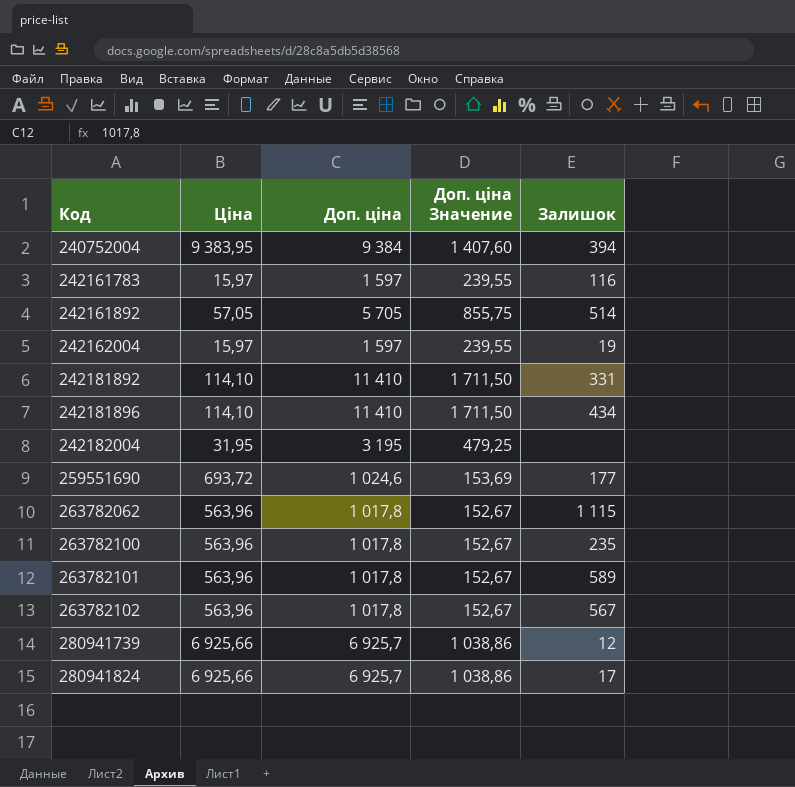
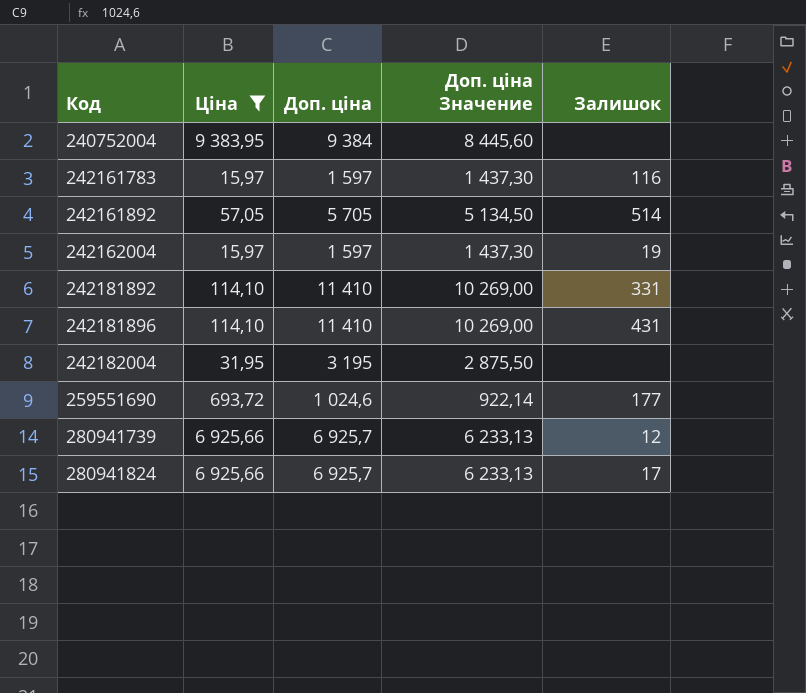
filter: none -> Ціна != 563,96
column Доп. ціна Значение | formula: [Доп. ціна] * 0,15 -> [Доп. ціна] * 0,9
240752004 | Залишок: 394 -> none
242181896 | Залишок: 434 -> 431

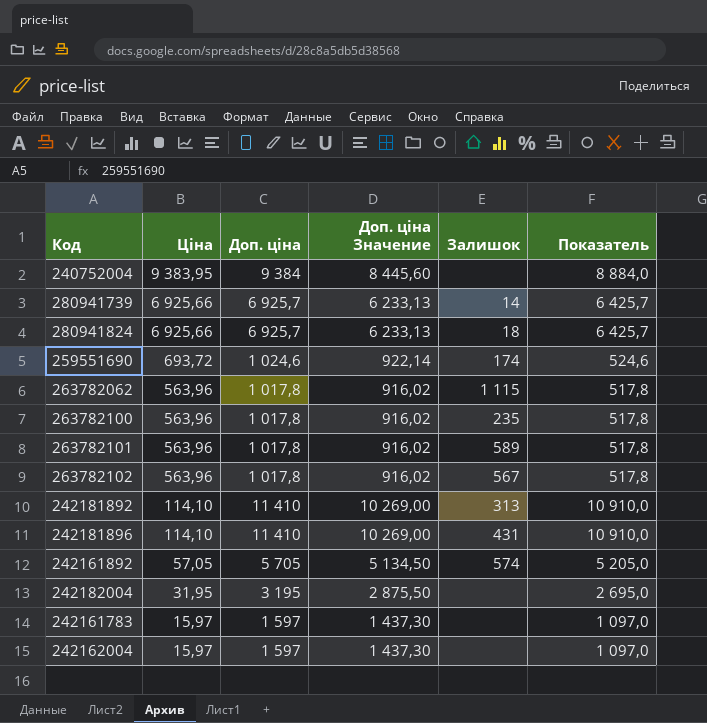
filter: Ціна != 563,96 -> none
row order: Код ascending -> Ціна descending
column Показатель | formula: none -> [Доп. ціна] - 500
280941739 | Залишок: 12 -> 14
280941824 | Залишок: 17 -> 18
259551690 | Залишок: 177 -> 174
242181892 | Залишок: 331 -> 313
242161892 | Залишок: 514 -> 574
242161783 | Залишок: 116 -> none
242162004 | Залишок: 19 -> none

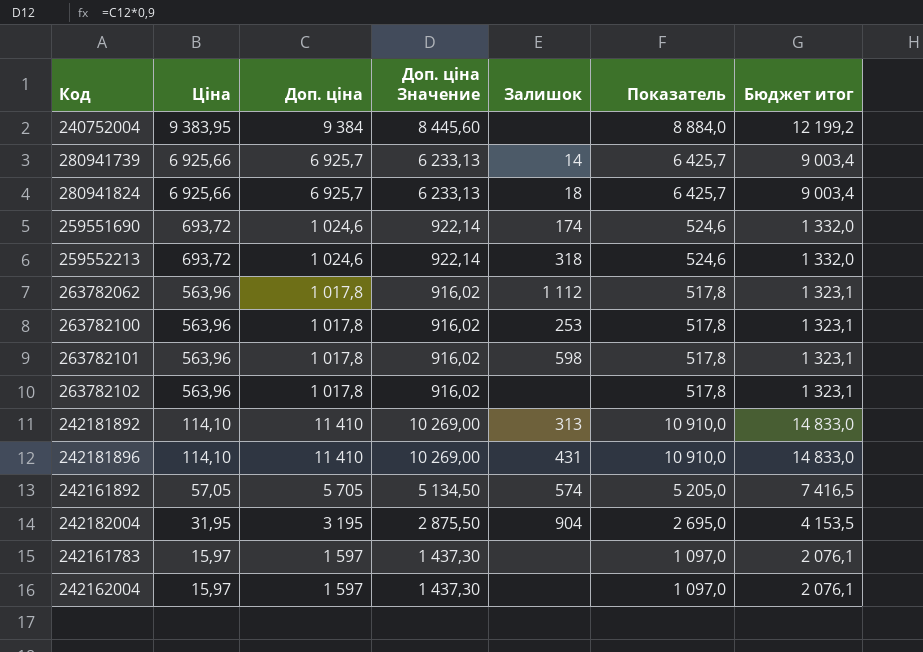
column Бюджет итог | formula: none -> [Доп. ціна] * 1,3
row 259552213: none -> 693,72 | 1 024,6 | 922,14 | 318 | 524,6 | 1 332,0
263782062 | Залишок: 1 115 -> 1 112
263782100 | Залишок: 235 -> 253
263782101 | Залишок: 589 -> 598
263782102 | Залишок: 567 -> none
242182004 | Залишок: none -> 904

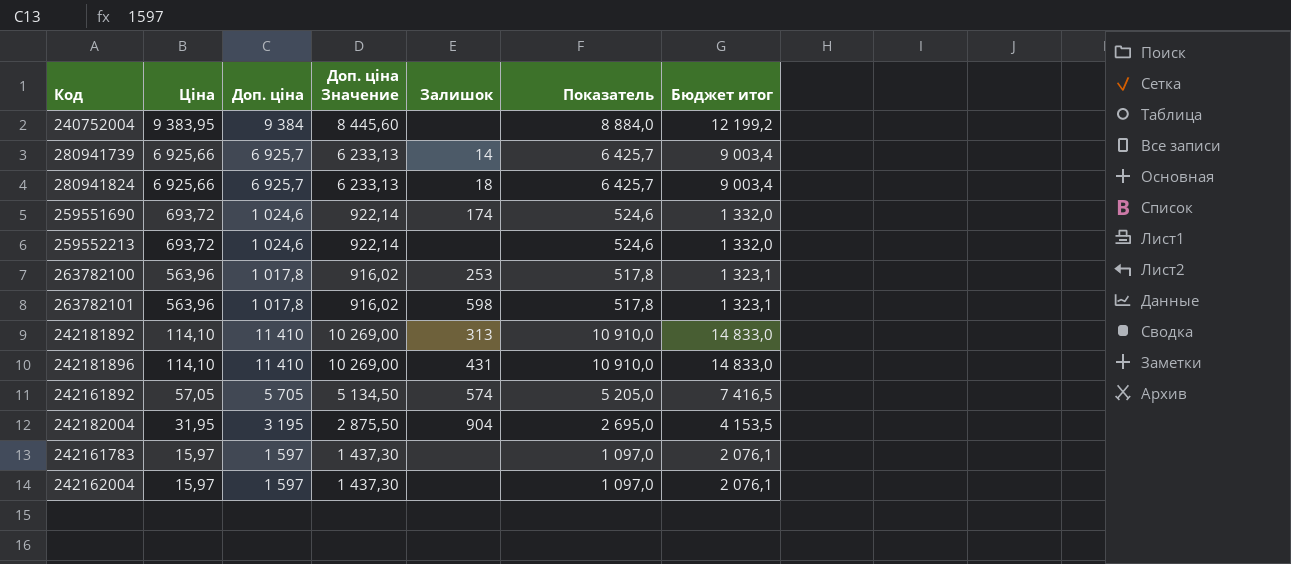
row 263782062: 563,96 | 1 017,8 | 916,02 | 1 112 | 517,8 | 1 323,1 -> none
row 263782102: 563,96 | 1 017,8 | 916,02 | none | 517,8 | 1 323,1 -> none
259552213 | Залишок: 318 -> none

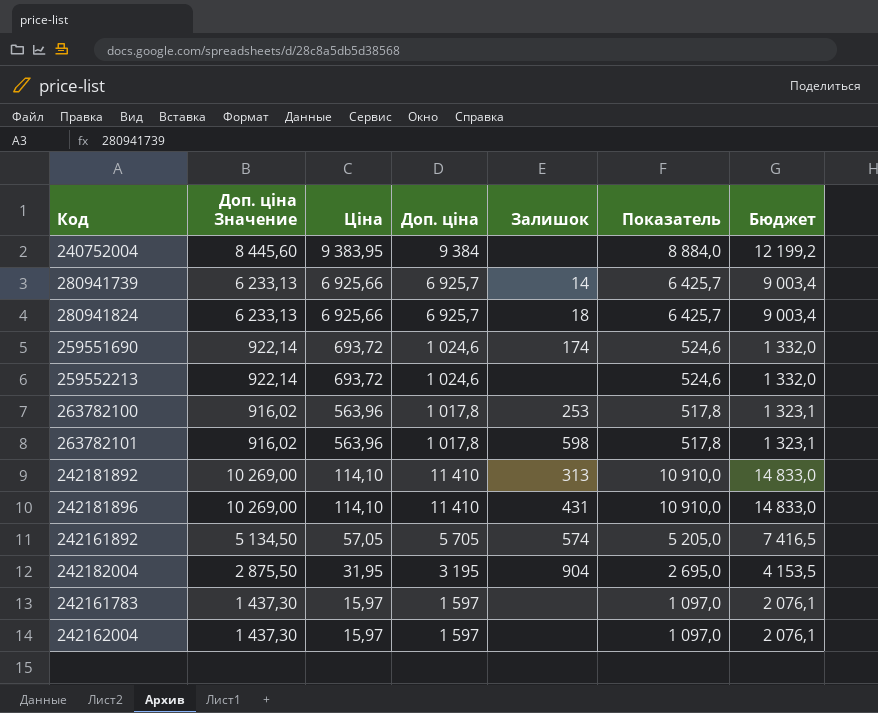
column Доп. ціна Значение | position: 4 -> 2
column name: Бюджет итог -> Бюджет

